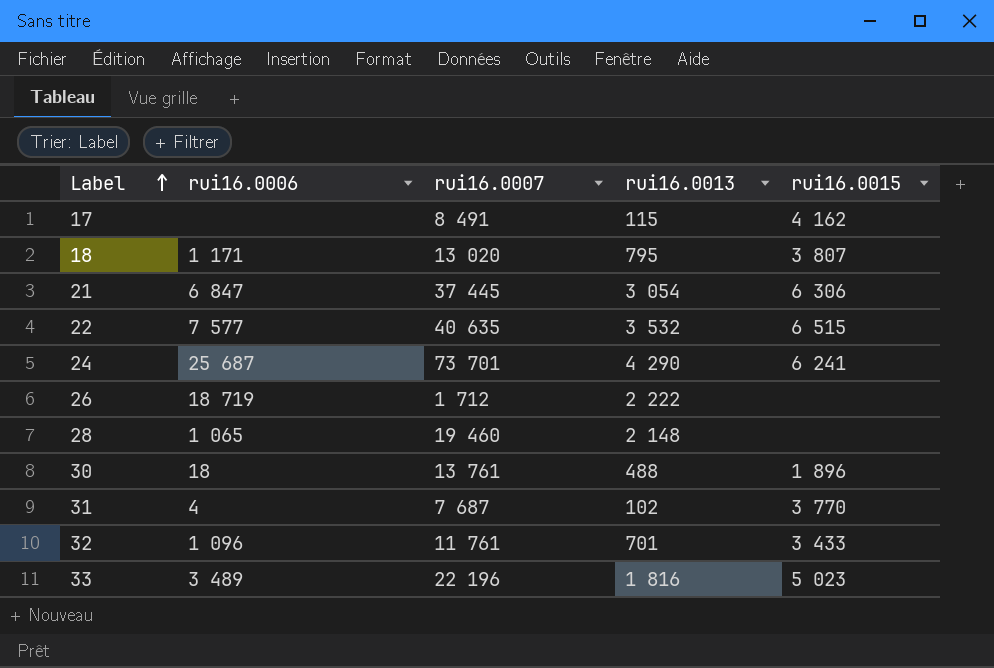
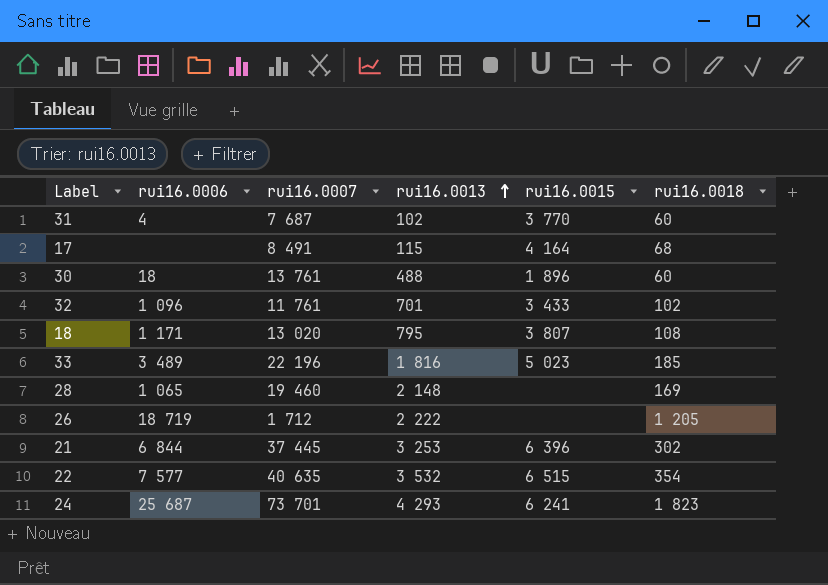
row order: Label ascending -> rui16.0013 ascending
column rui16.0018 | position: none -> 6
17 | rui16.0015: 4 162 -> 4 164
21 | rui16.0006: 6 847 -> 6 844
21 | rui16.0013: 3 054 -> 3 253
21 | rui16.0015: 6 306 -> 6 396
24 | rui16.0013: 4 290 -> 4 293

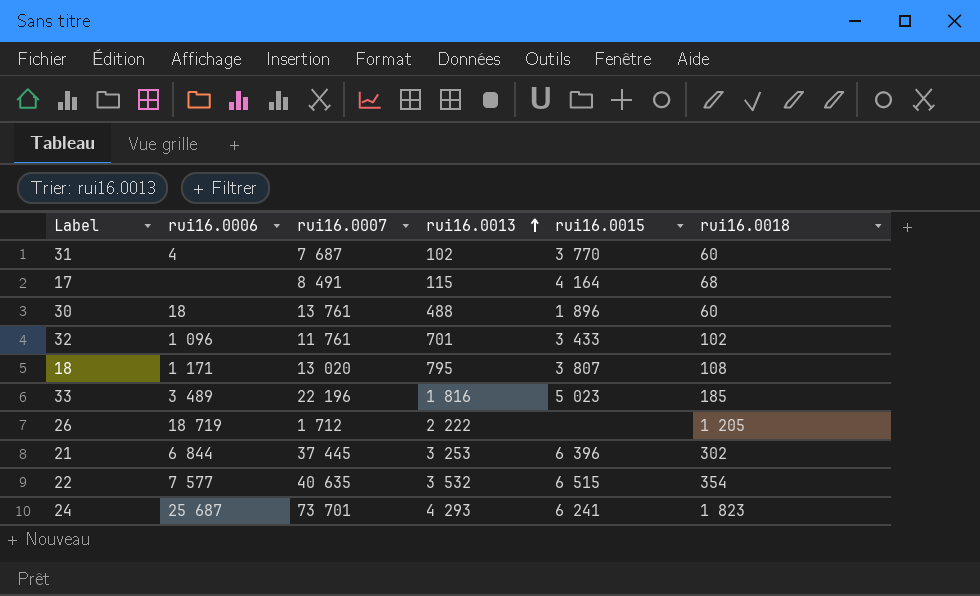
row 28: 1 065 | 19 460 | 2 148 | none | 169 -> none

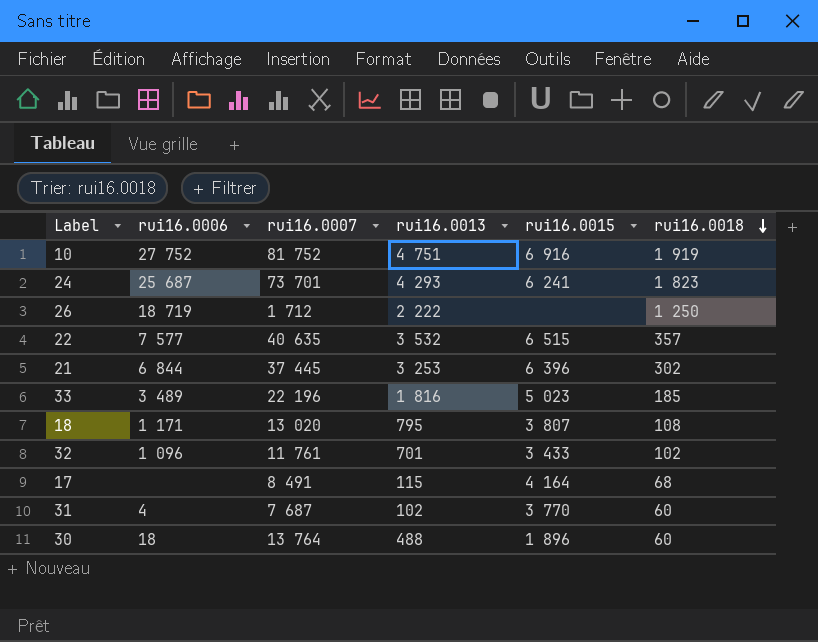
row order: rui16.0013 ascending -> rui16.0018 descending
row 10: none -> 27 752 | 81 752 | 4 751 | 6 916 | 1 919
26 | rui16.0018: 1 205 -> 1 250
22 | rui16.0018: 354 -> 357
30 | rui16.0007: 13 761 -> 13 764

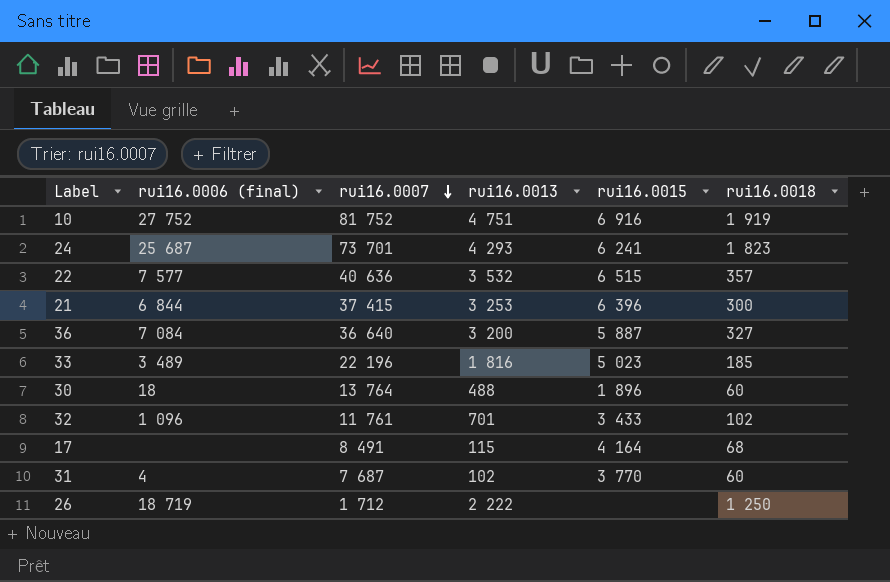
row order: rui16.0018 descending -> rui16.0007 descending
column name: rui16.0006 -> rui16.0006 (final)
row 18: 1 171 | 13 020 | 795 | 3 807 | 108 -> none
22 | rui16.0007: 40 635 -> 40 636
21 | rui16.0007: 37 445 -> 37 415
21 | rui16.0018: 302 -> 300
row 36: none -> 7 084 | 36 640 | 3 200 | 5 887 | 327

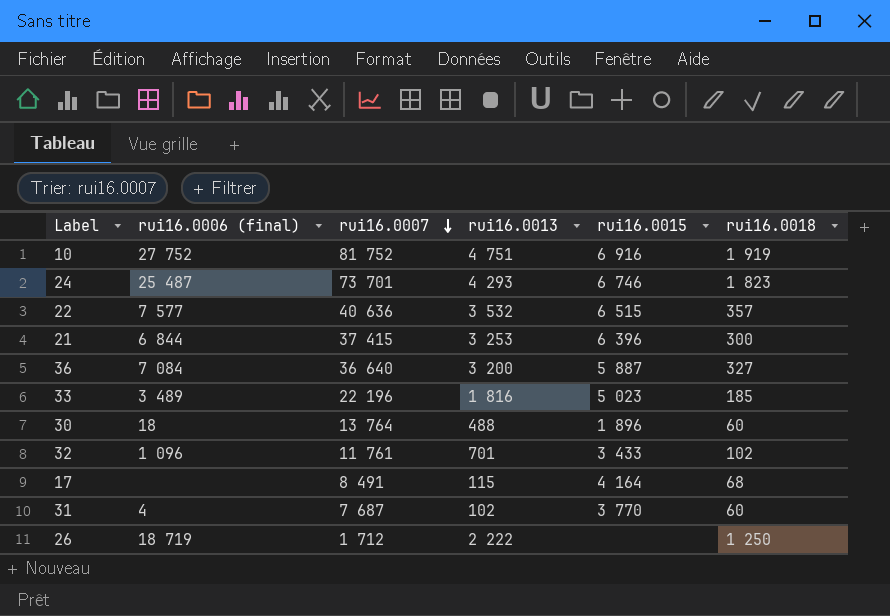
24 | rui16.0006 (final): 25 687 -> 25 487
24 | rui16.0015: 6 241 -> 6 746

